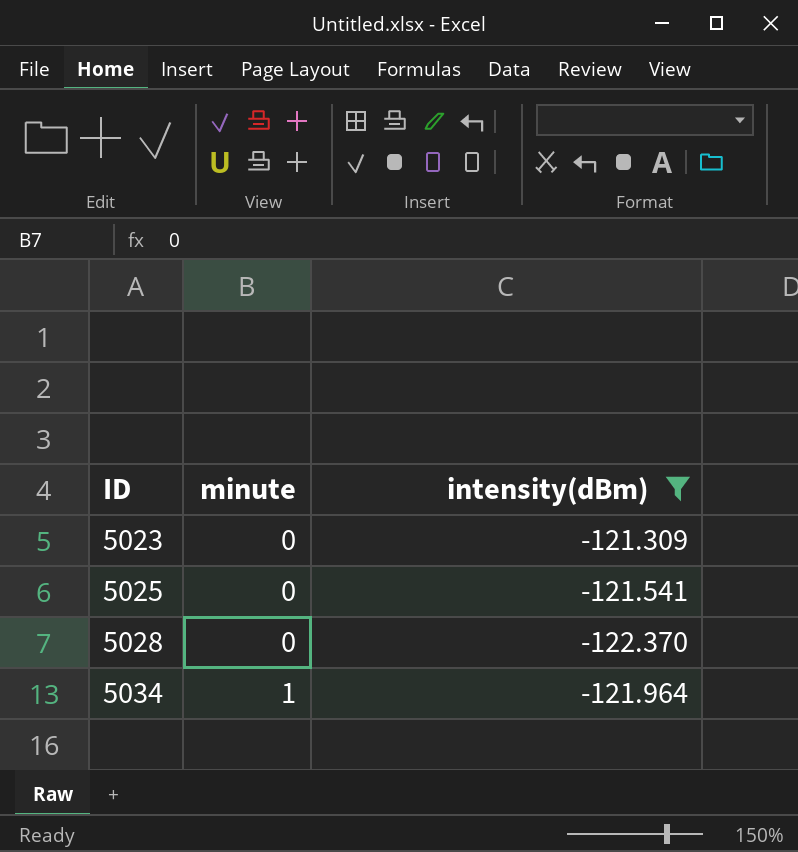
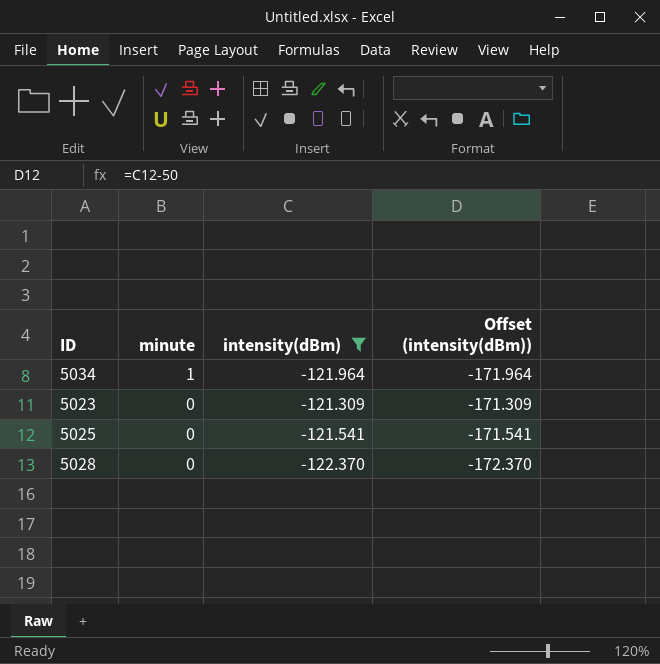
row order: ID ascending -> minute descending
column Offset (intensity(dBm)) | formula: none -> [intensity(dBm)] - 50

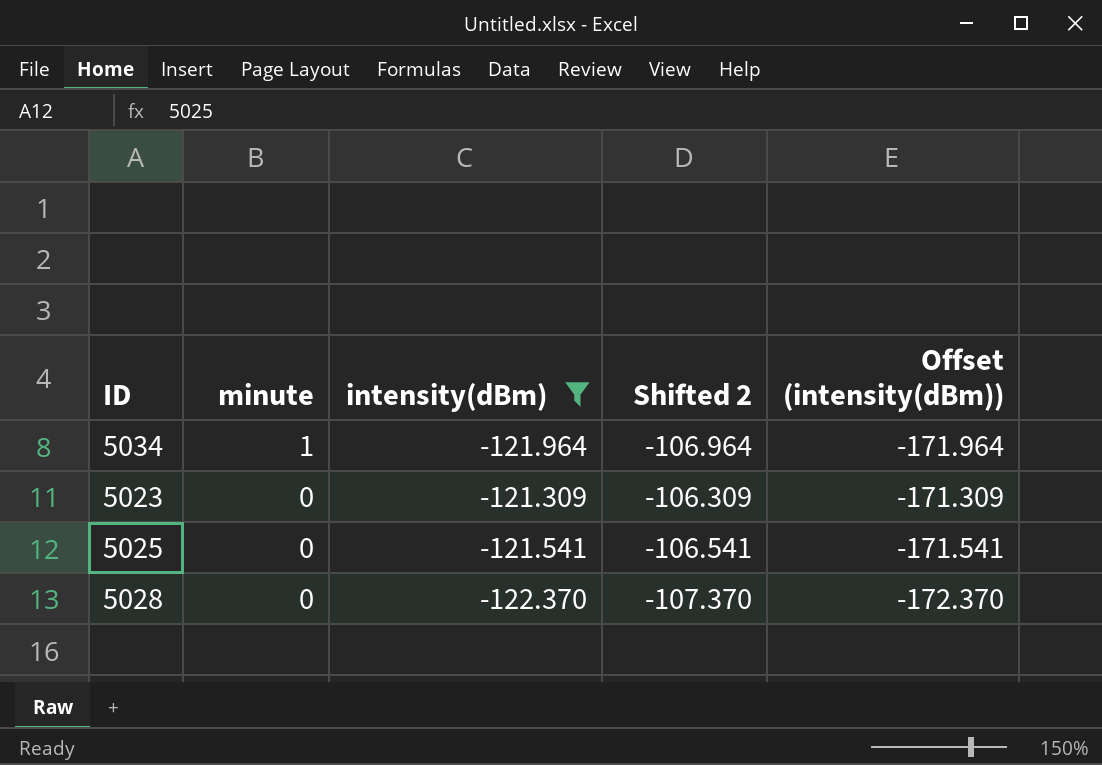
column Shifted 2 | formula: none -> [intensity(dBm)] + 15

